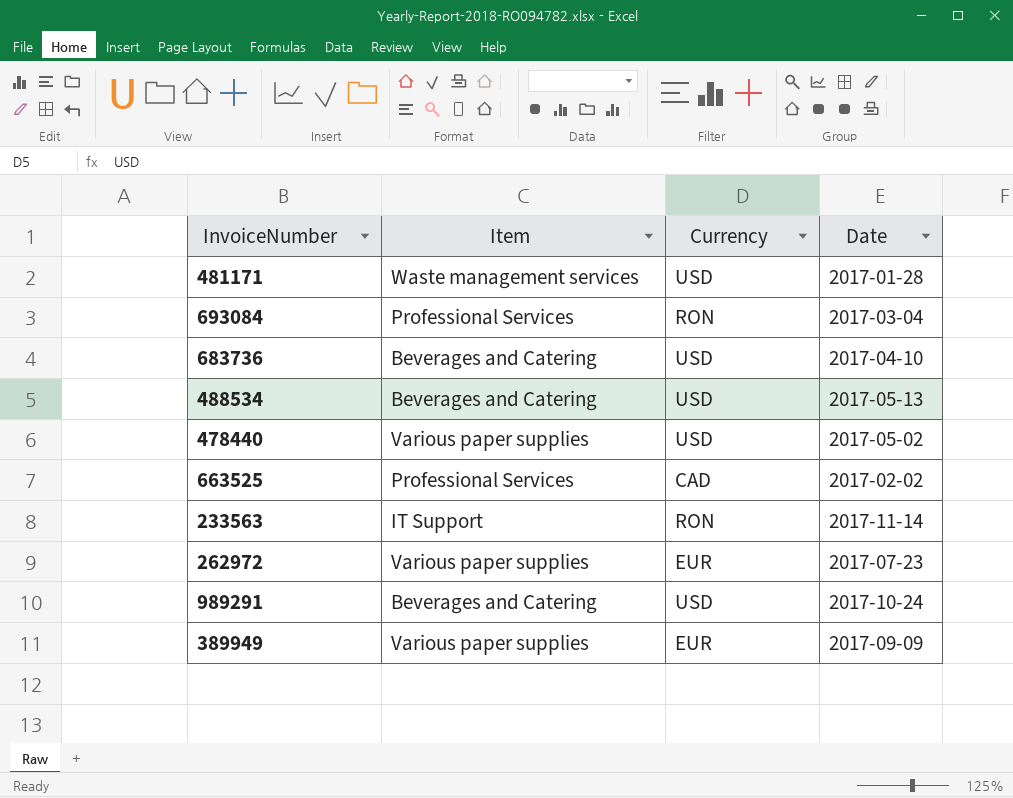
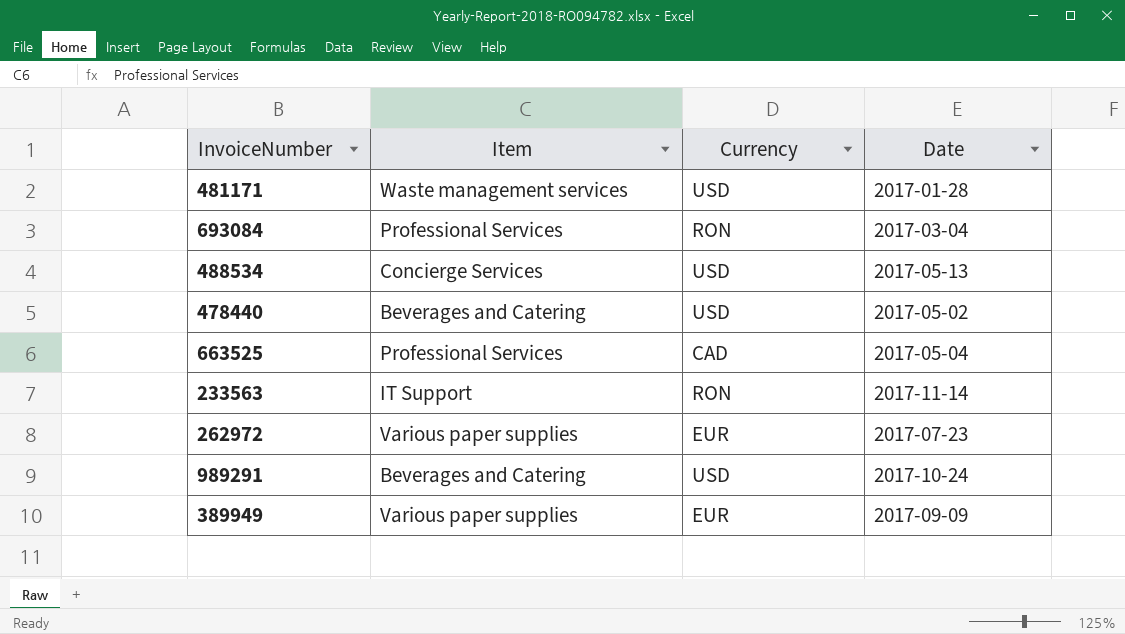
row 683736: Beverages and Catering | USD | 2017-04-10 -> none
488534 | Item: Beverages and Catering -> Concierge Services
478440 | Item: Various paper supplies -> Beverages and Catering
663525 | Date: 2017-02-02 -> 2017-05-04

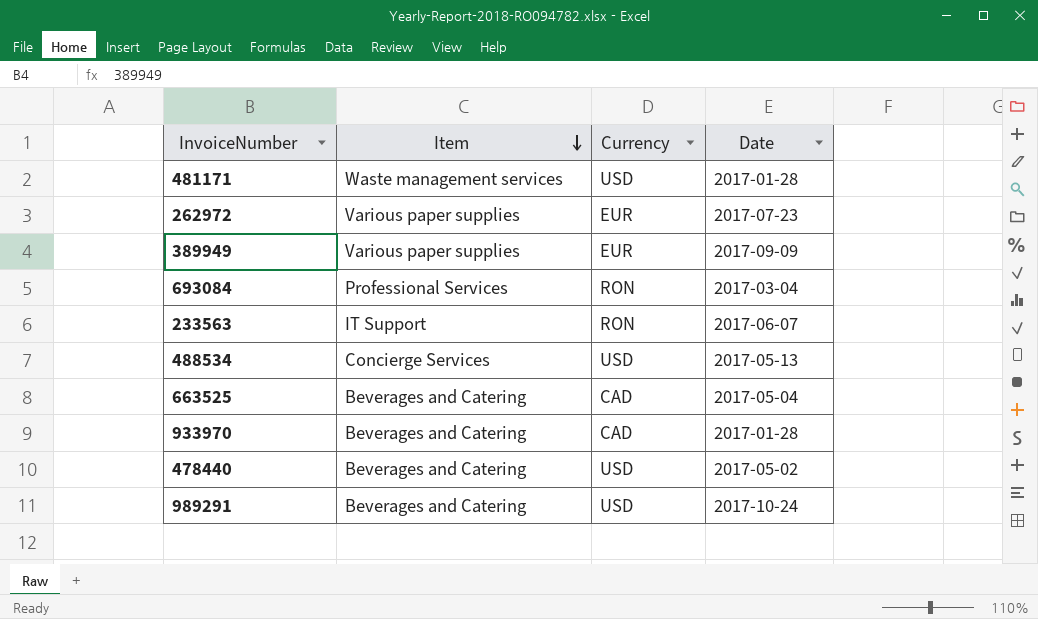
row order: none -> Item descending
233563 | Date: 2017-11-14 -> 2017-06-07
663525 | Item: Professional Services -> Beverages and Catering
row 933970: none -> Beverages and Catering | CAD | 2017-01-28

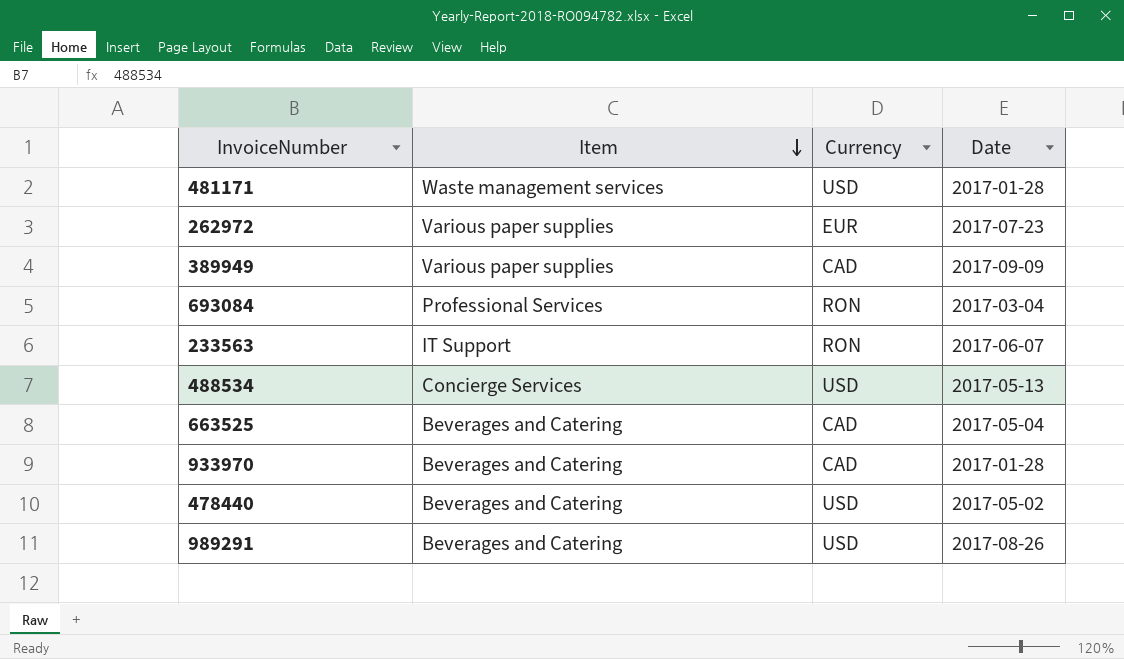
389949 | Currency: EUR -> CAD
989291 | Date: 2017-10-24 -> 2017-08-26

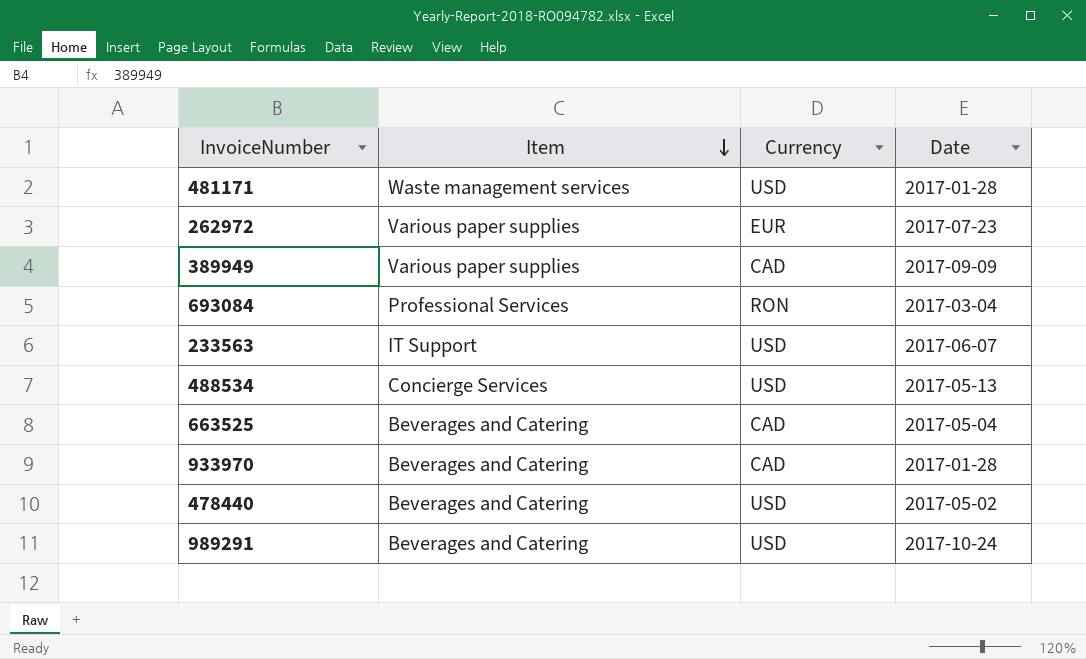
233563 | Currency: RON -> USD
989291 | Date: 2017-08-26 -> 2017-10-24

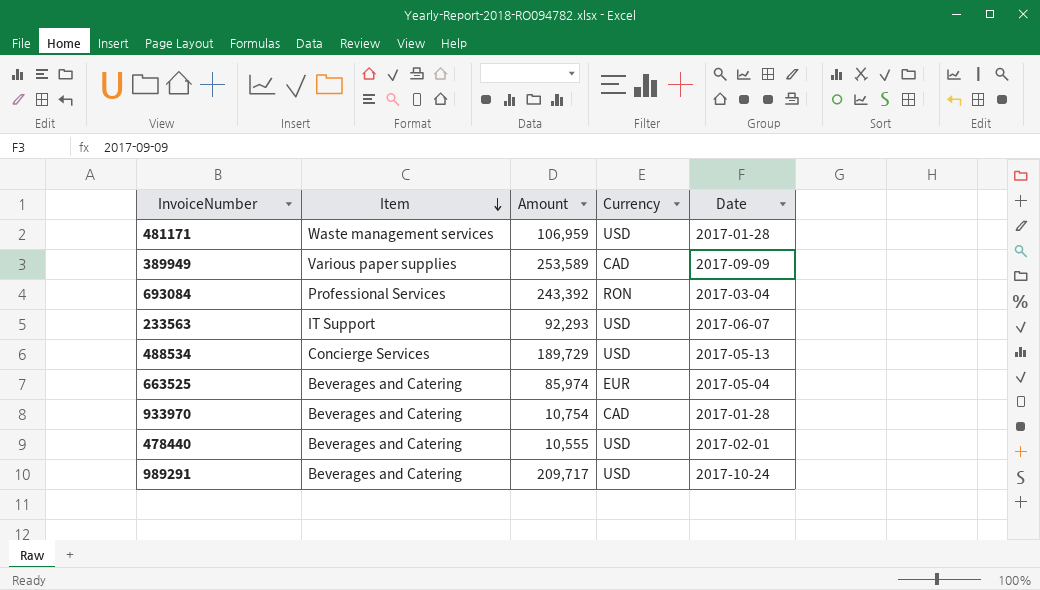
column Amount | position: none -> 3
row 262972: Various paper supplies | EUR | 2017-07-23 -> none
663525 | Currency: CAD -> EUR
478440 | Date: 2017-05-02 -> 2017-02-01

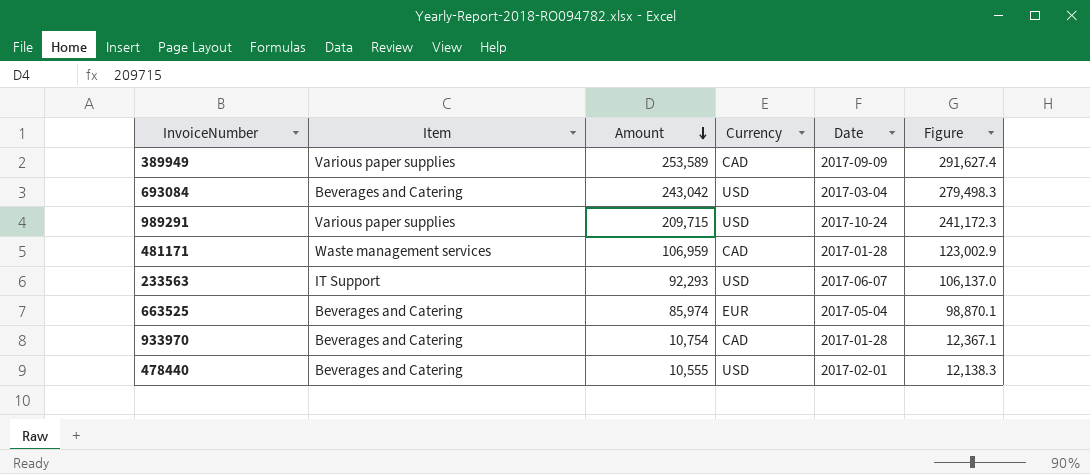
row order: Item descending -> Amount descending
column Figure | formula: none -> [Amount] * 1.15
row 488534: Concierge Services | 189,729 | USD | 2017-05-13 -> none
693084 | Item: Professional Services -> Beverages and Catering
693084 | Amount: 243,392 -> 243,042
693084 | Currency: RON -> USD
989291 | Item: Beverages and Catering -> Various paper supplies
989291 | Amount: 209,717 -> 209,715
481171 | Currency: USD -> CAD

